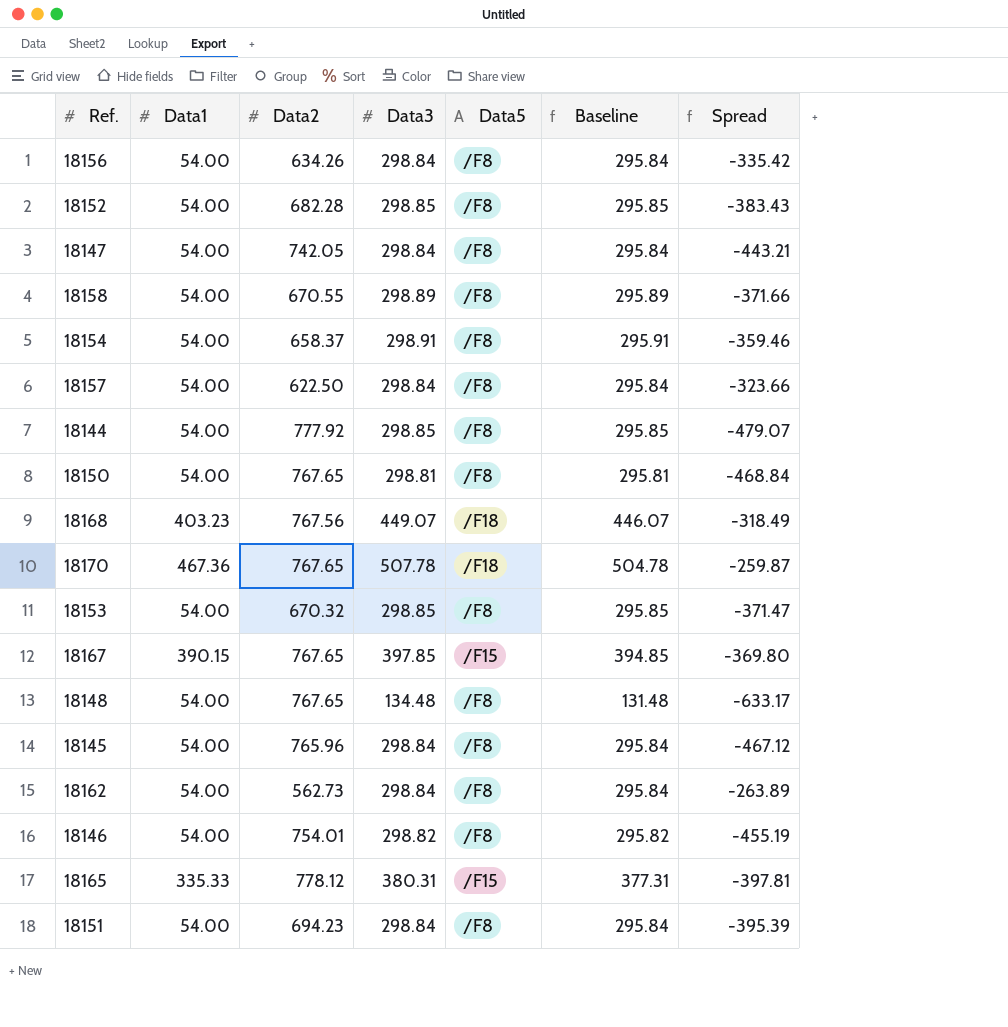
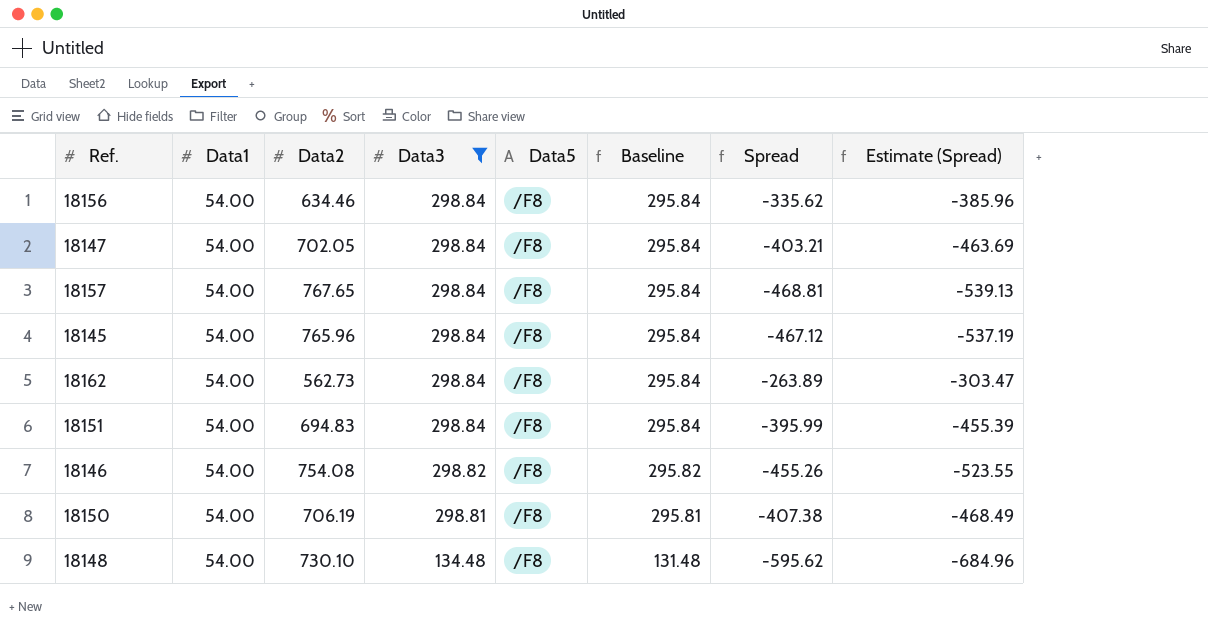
filter: none -> Data3 <= 298.84
row order: none -> Data3 descending
column Estimate (Spread) | formula: none -> [Spread] * 1.15
18156 | Data2: 634.26 -> 634.46
18156 | Spread: -335.42 -> -335.62
18147 | Data2: 742.05 -> 702.05
18147 | Spread: -443.21 -> -403.21
18157 | Data2: 622.50 -> 767.65
18157 | Spread: -323.66 -> -468.81
18151 | Data2: 694.23 -> 694.83
18151 | Spread: -395.39 -> -395.99
18146 | Data2: 754.01 -> 754.08
18146 | Spread: -455.19 -> -455.26
18150 | Data2: 767.65 -> 706.19
18150 | Spread: -468.84 -> -407.38
18148 | Data2: 767.65 -> 730.10
18148 | Spread: -633.17 -> -595.62

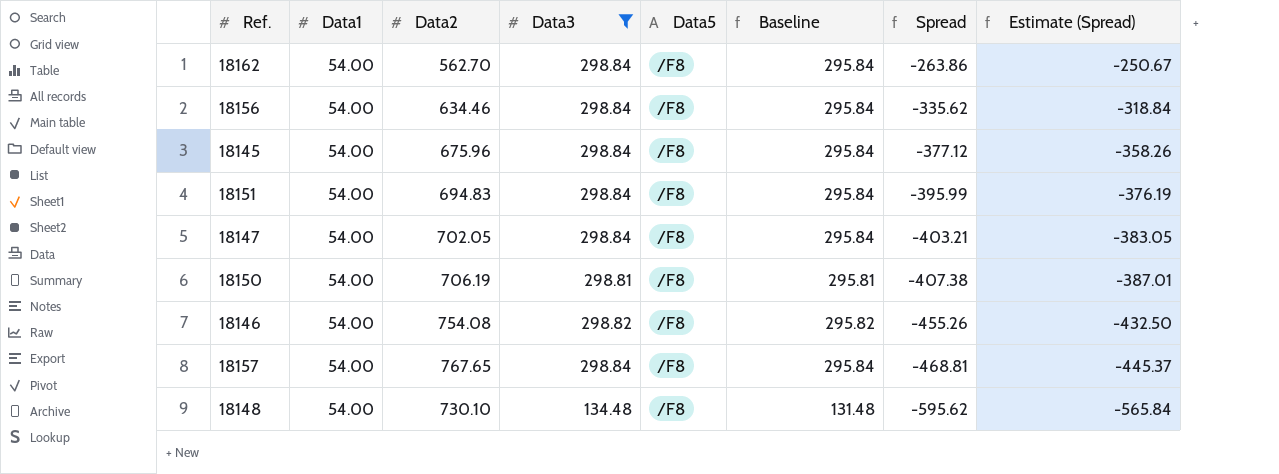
row order: Data3 descending -> Spread descending
column Estimate (Spread) | formula: [Spread] * 1.15 -> [Spread] * 0.95
18162 | Data2: 562.73 -> 562.70
18162 | Spread: -263.89 -> -263.86
18145 | Data2: 765.96 -> 675.96
18145 | Spread: -467.12 -> -377.12

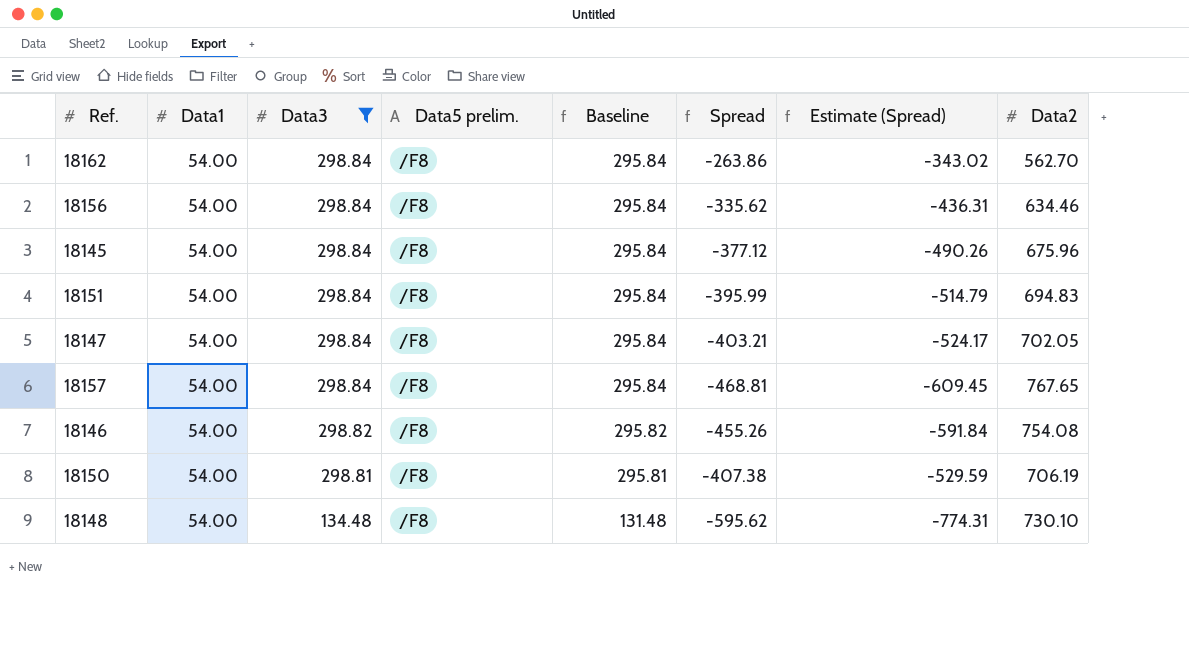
row order: Spread descending -> Data3 descending
column name: Data5 -> Data5 prelim.
column Estimate (Spread) | formula: [Spread] * 0.95 -> [Spread] * 1.3
column Data2 | position: 3 -> 8

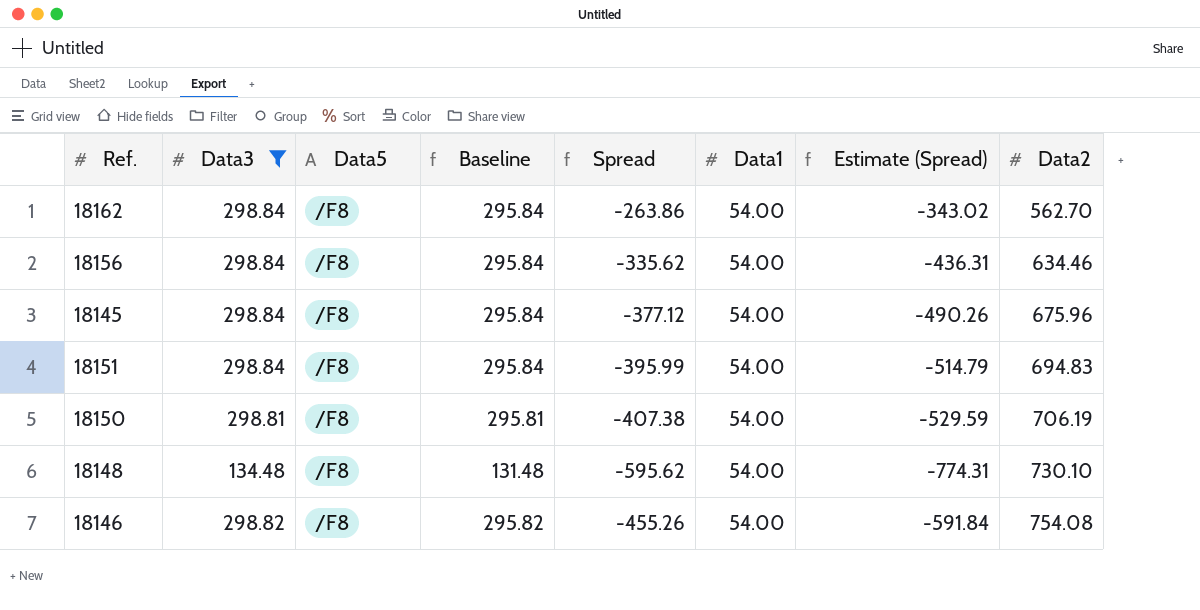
row order: Data3 descending -> Data2 ascending
column name: Data5 prelim. -> Data5
column Data1 | position: 2 -> 6
row 18147: 54.00 | 298.84 | /F8 | 295.84 | -403.21 | -524.17 | 702.05 -> none
row 18157: 54.00 | 298.84 | /F8 | 295.84 | -468.81 | -609.45 | 767.65 -> none

